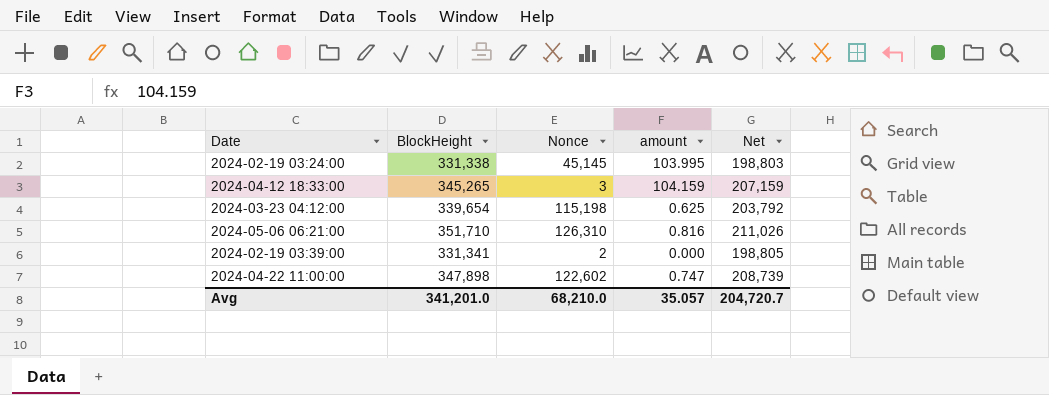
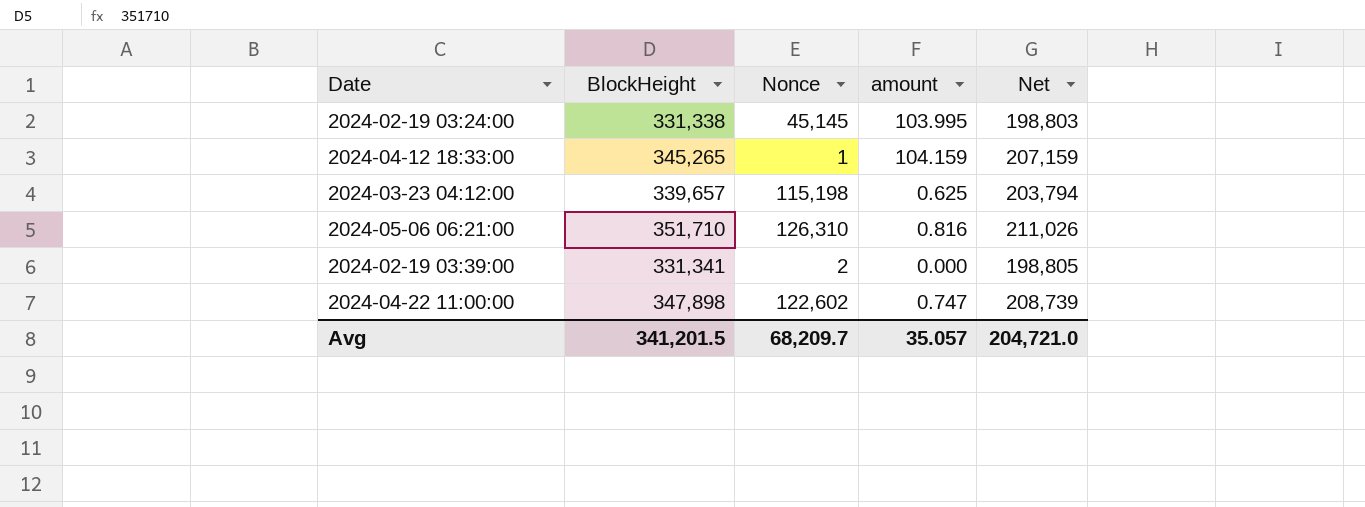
2024-04-12 18:33:00 | Nonce: 3 -> 1
2024-03-23 04:12:00 | BlockHeight: 339,654 -> 339,657
2024-03-23 04:12:00 | Net: 203,792 -> 203,794
Avg | BlockHeight: 341,201.0 -> 341,201.5
Avg | Nonce: 68,210.0 -> 68,209.7
Avg | Net: 204,720.7 -> 204,721.0

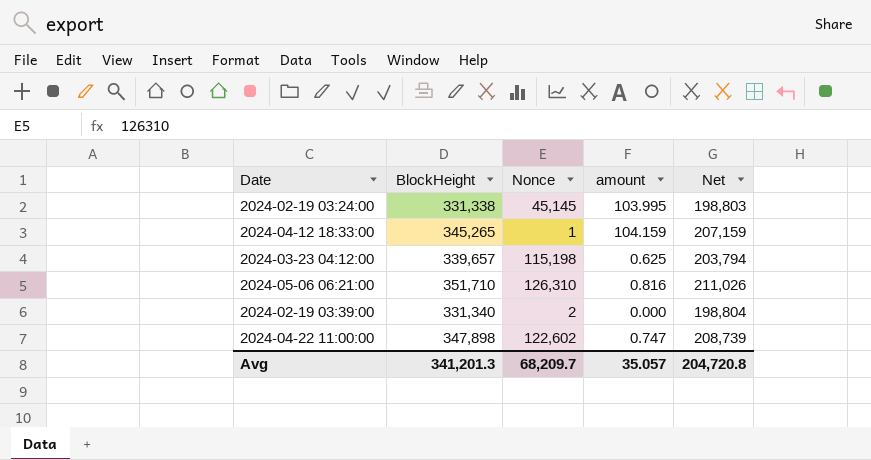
2024-02-19 03:39:00 | BlockHeight: 331,341 -> 331,340
2024-02-19 03:39:00 | Net: 198,805 -> 198,804
Avg | BlockHeight: 341,201.5 -> 341,201.3
Avg | Net: 204,721.0 -> 204,720.8

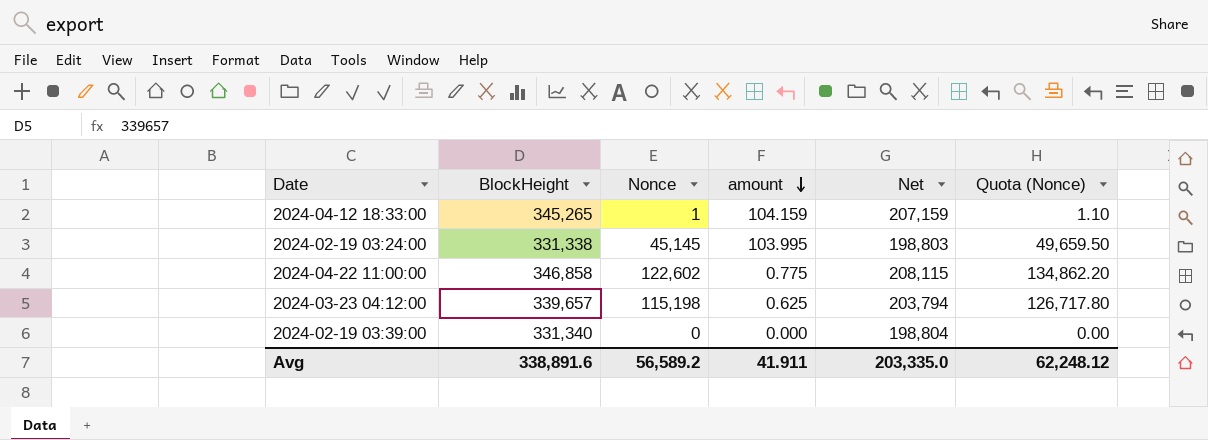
row order: none -> amount descending
column Quota (Nonce) | formula: none -> [Nonce] * 1.1
row 2024-05-06 06:21:00: 351,710 | 126,310 | 0.816 | 211,026 -> none
2024-04-22 11:00:00 | BlockHeight: 347,898 -> 346,858
2024-04-22 11:00:00 | amount: 0.747 -> 0.775
2024-04-22 11:00:00 | Net: 208,739 -> 208,115
2024-02-19 03:39:00 | Nonce: 2 -> 0
Avg | BlockHeight: 341,201.3 -> 338,891.6
Avg | Nonce: 68,209.7 -> 56,589.2
Avg | amount: 35.057 -> 41.911
Avg | Net: 204,720.8 -> 203,335.0

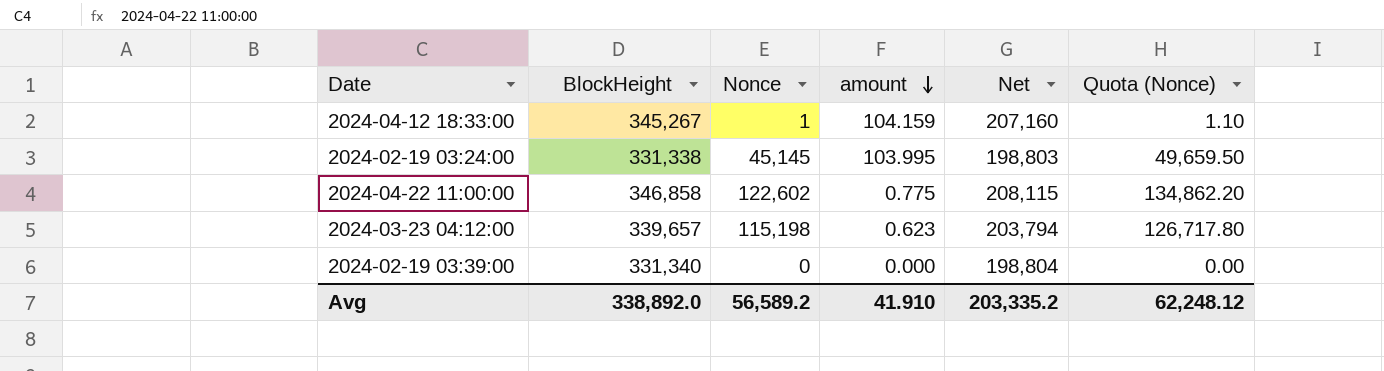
2024-04-12 18:33:00 | BlockHeight: 345,265 -> 345,267
2024-04-12 18:33:00 | Net: 207,159 -> 207,160
2024-03-23 04:12:00 | amount: 0.625 -> 0.623
Avg | BlockHeight: 338,891.6 -> 338,892.0
Avg | amount: 41.911 -> 41.910
Avg | Net: 203,335.0 -> 203,335.2

